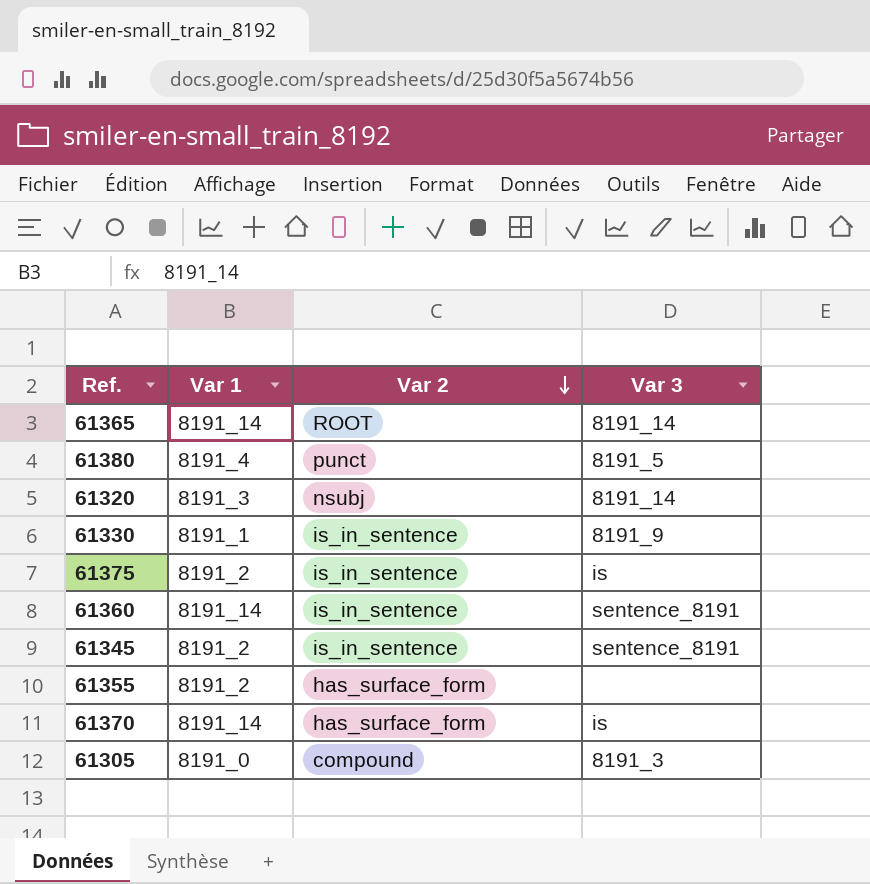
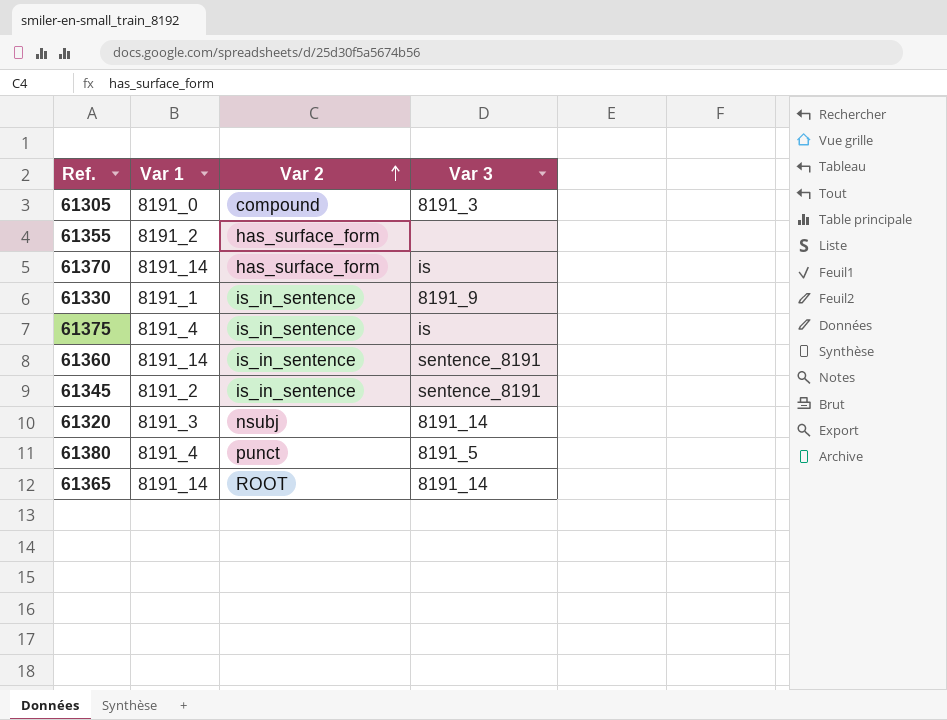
row order: Var 2 descending -> Var 2 ascending
61375 | Var 1: 8191_2 -> 8191_4

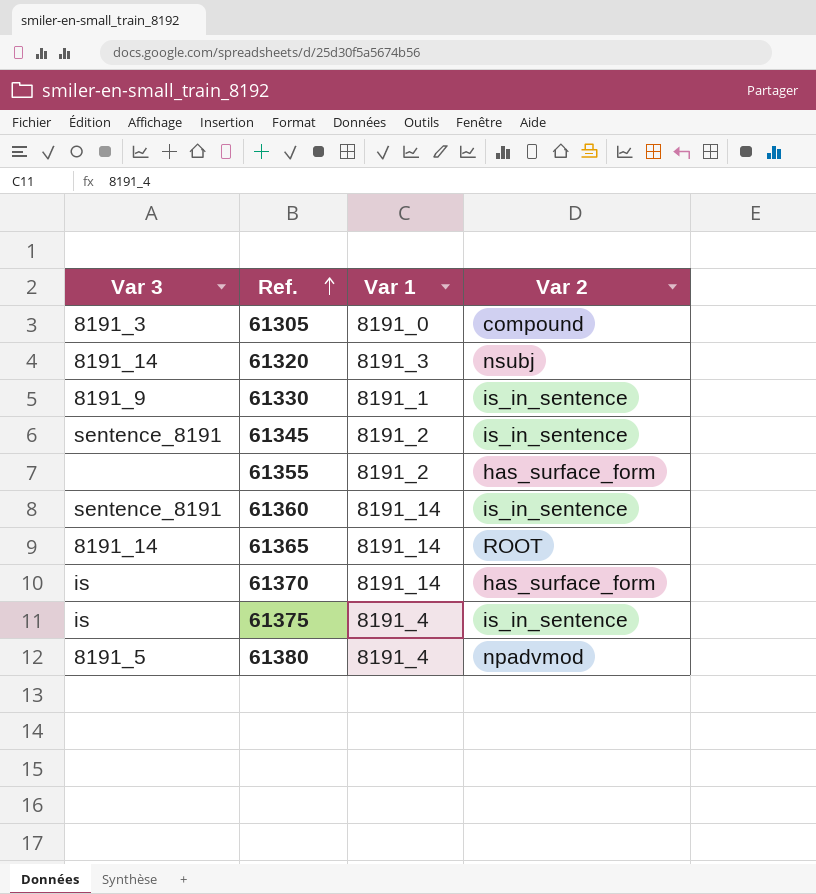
row order: Var 2 ascending -> Ref. ascending
column Var 3 | position: 4 -> 1
61380 | Var 2: punct -> npadvmod

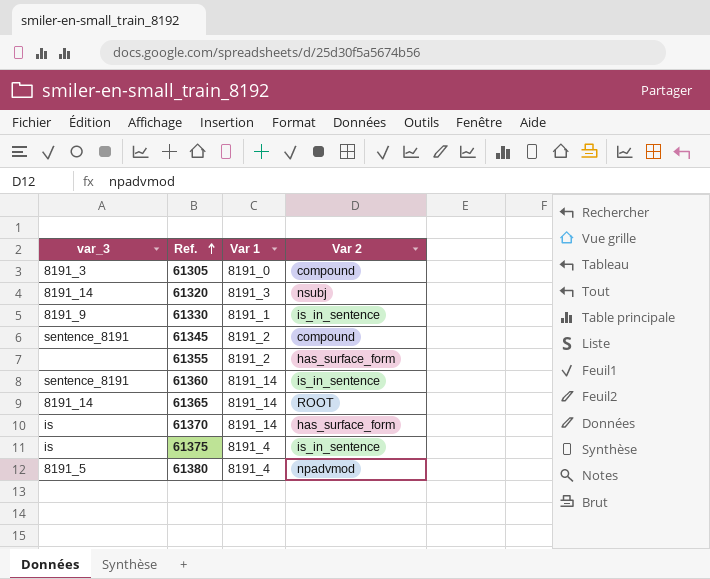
column name: Var 3 -> var_3
61345 | Var 2: is_in_sentence -> compound

